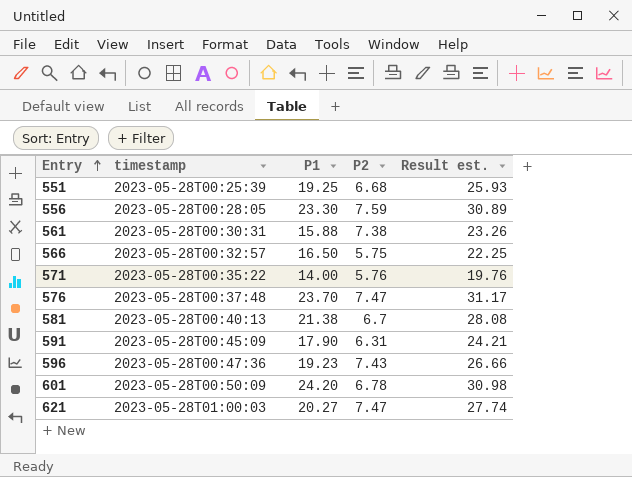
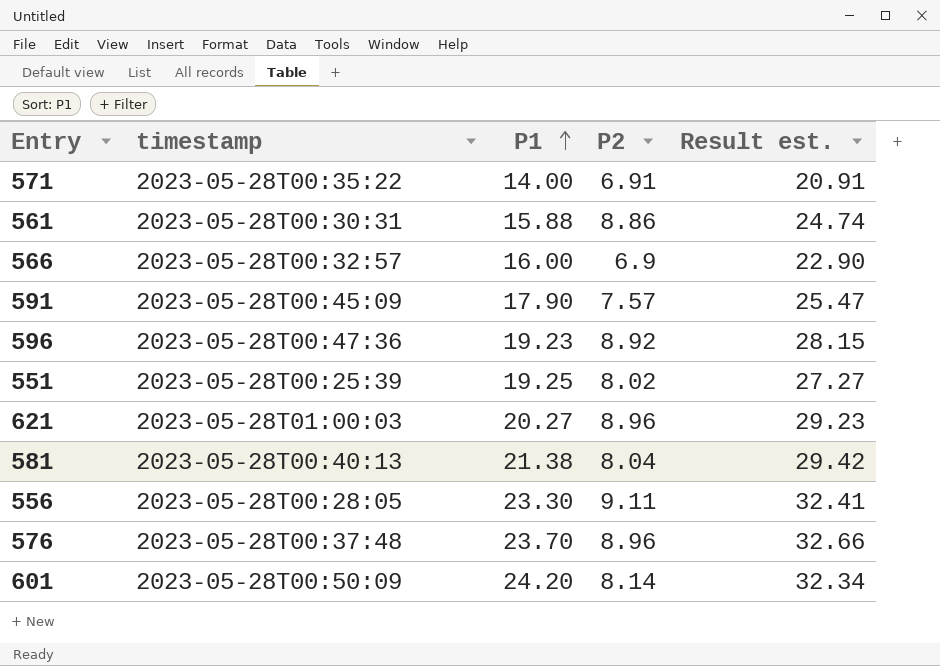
row order: Entry ascending -> P1 ascending
571 | P2: 5.76 -> 6.91
571 | Result est.: 19.76 -> 20.91
561 | P2: 7.38 -> 8.86
561 | Result est.: 23.26 -> 24.74
566 | P1: 16.50 -> 16.00
566 | P2: 5.75 -> 6.9
566 | Result est.: 22.25 -> 22.90
591 | P2: 6.31 -> 7.57
591 | Result est.: 24.21 -> 25.47
596 | P2: 7.43 -> 8.92
596 | Result est.: 26.66 -> 28.15
551 | P2: 6.68 -> 8.02
551 | Result est.: 25.93 -> 27.27
621 | P2: 7.47 -> 8.96
621 | Result est.: 27.74 -> 29.23
581 | P2: 6.7 -> 8.04
581 | Result est.: 28.08 -> 29.42
556 | P2: 7.59 -> 9.11
556 | Result est.: 30.89 -> 32.41
576 | P2: 7.47 -> 8.96
576 | Result est.: 31.17 -> 32.66
601 | P2: 6.78 -> 8.14
601 | Result est.: 30.98 -> 32.34

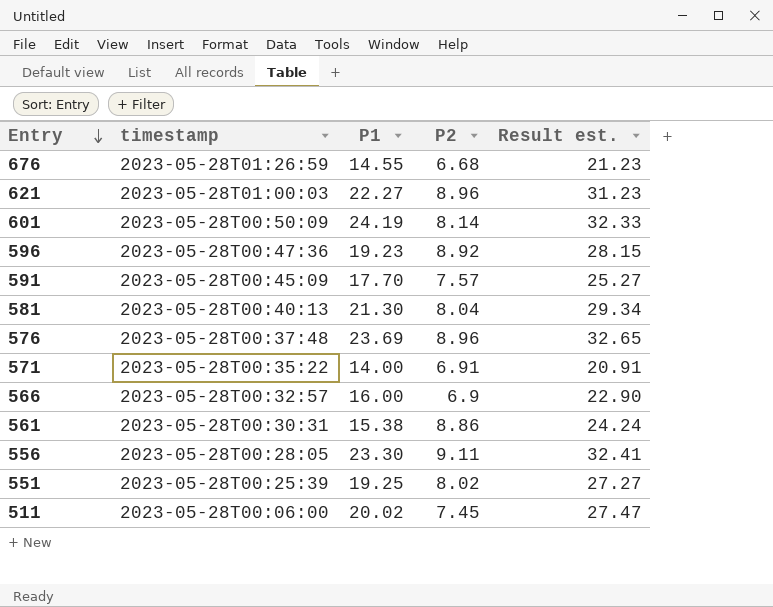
row order: P1 ascending -> Entry descending
row 676: none -> 2023-05-28T01:26:59 | 14.55 | 6.68 | 21.23
621 | P1: 20.27 -> 22.27
621 | Result est.: 29.23 -> 31.23
601 | P1: 24.20 -> 24.19
601 | Result est.: 32.34 -> 32.33
591 | P1: 17.90 -> 17.70
591 | Result est.: 25.47 -> 25.27
581 | P1: 21.38 -> 21.30
581 | Result est.: 29.42 -> 29.34
576 | P1: 23.70 -> 23.69
576 | Result est.: 32.66 -> 32.65
561 | P1: 15.88 -> 15.38
561 | Result est.: 24.74 -> 24.24
row 511: none -> 2023-05-28T00:06:00 | 20.02 | 7.45 | 27.47

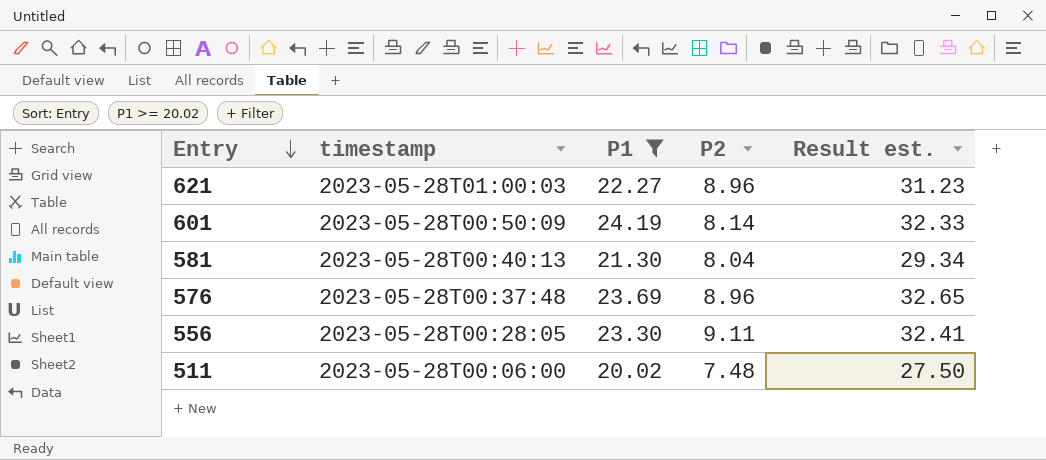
filter: none -> P1 >= 20.02
511 | P2: 7.45 -> 7.48
511 | Result est.: 27.47 -> 27.50

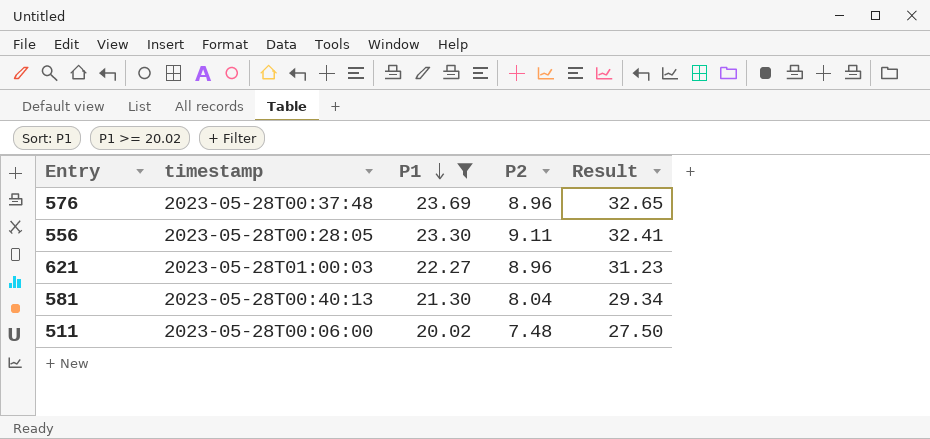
row order: Entry descending -> P1 descending
column name: Result est. -> Result
row 601: 2023-05-28T00:50:09 | 24.19 | 8.14 | 32.33 -> none

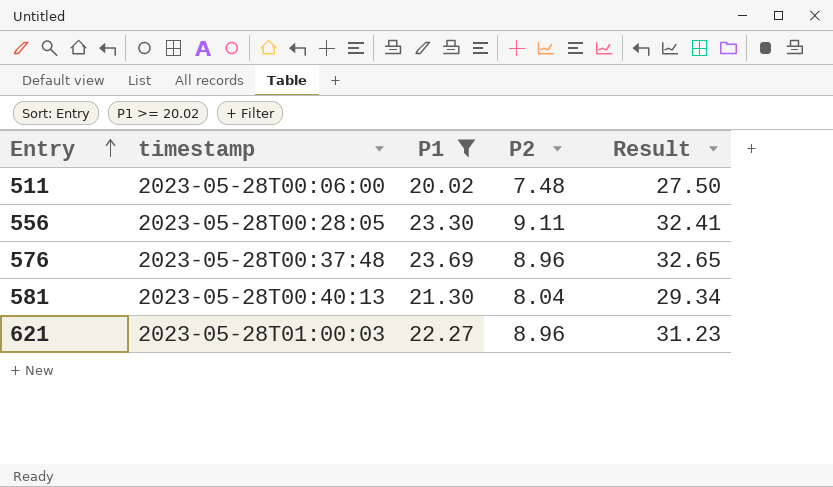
row order: P1 descending -> Entry ascending

